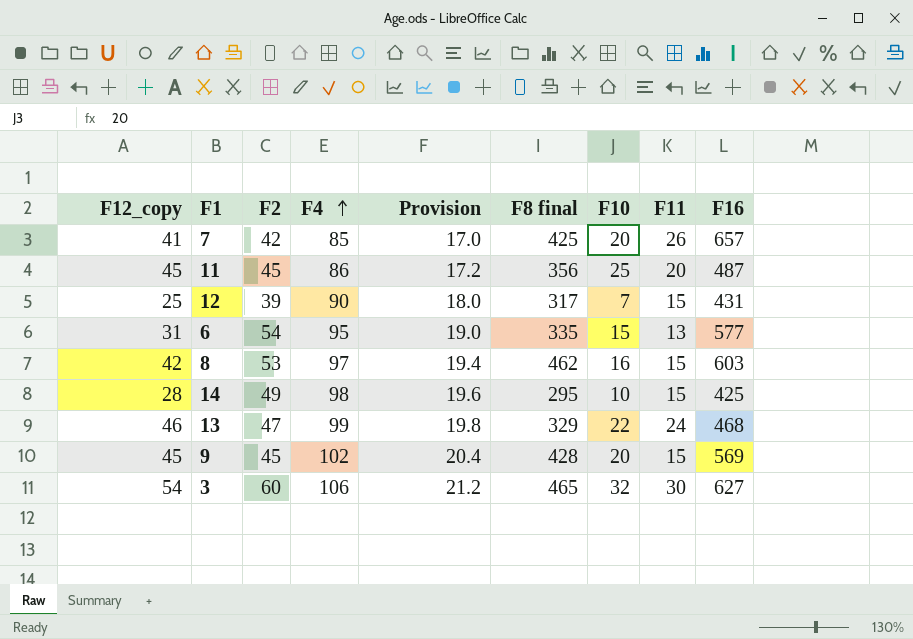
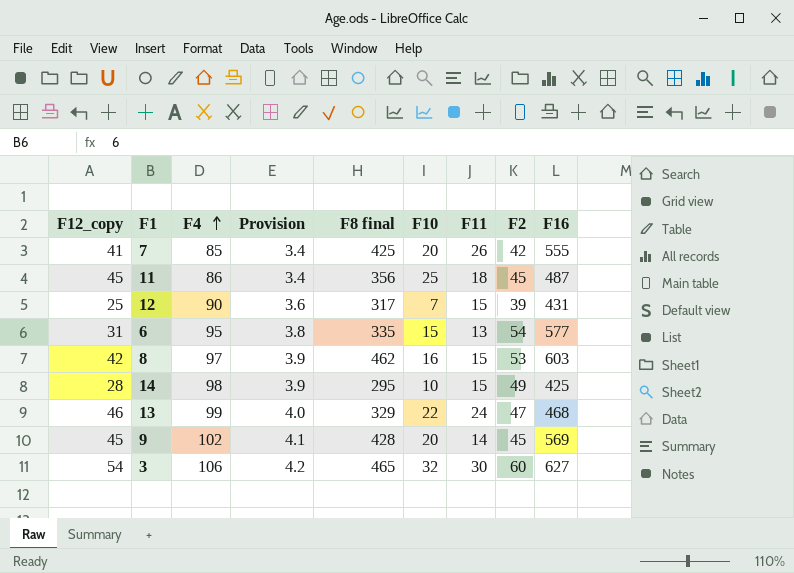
column Provision | formula: [F4] * 0.2 -> [F4] * 0.04
column F2 | position: 3 -> 8
7 | F16: 657 -> 555
11 | F11: 20 -> 18
9 | F11: 15 -> 14

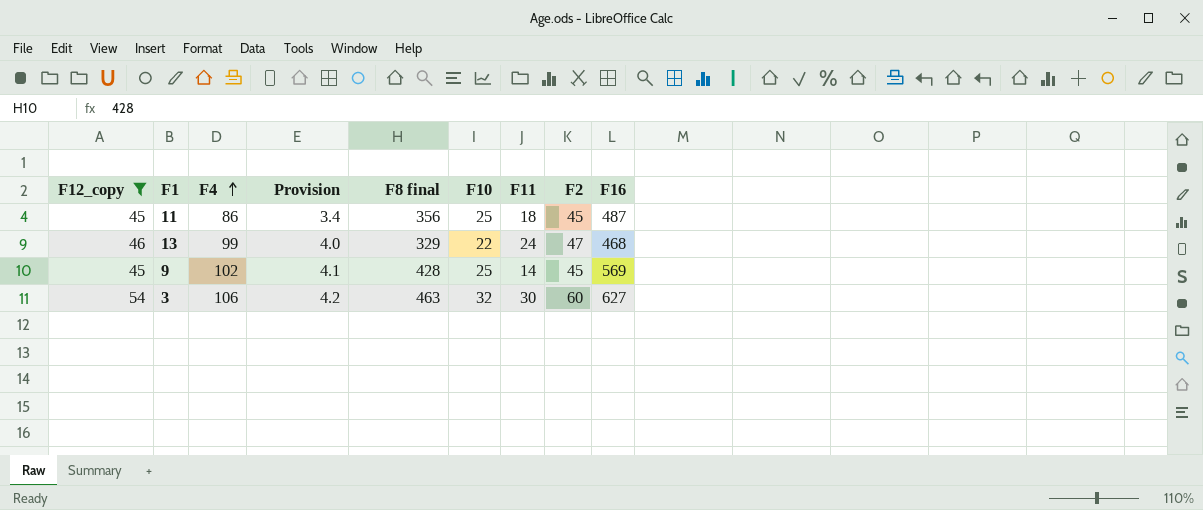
filter: none -> F12_copy >= 45
9 | F10: 20 -> 25
3 | F8 final: 465 -> 463

